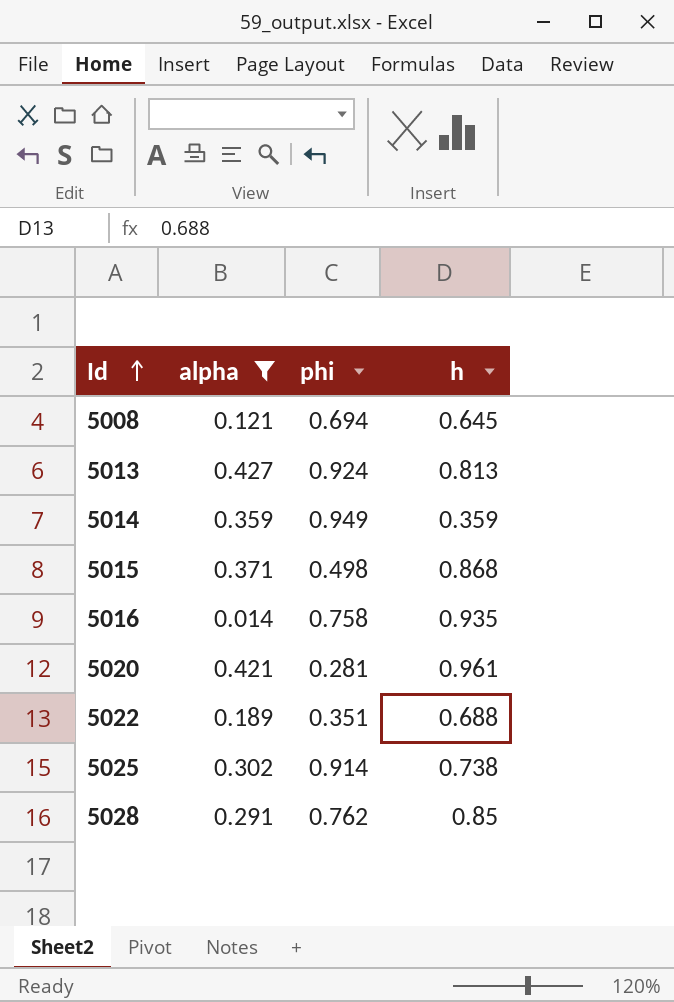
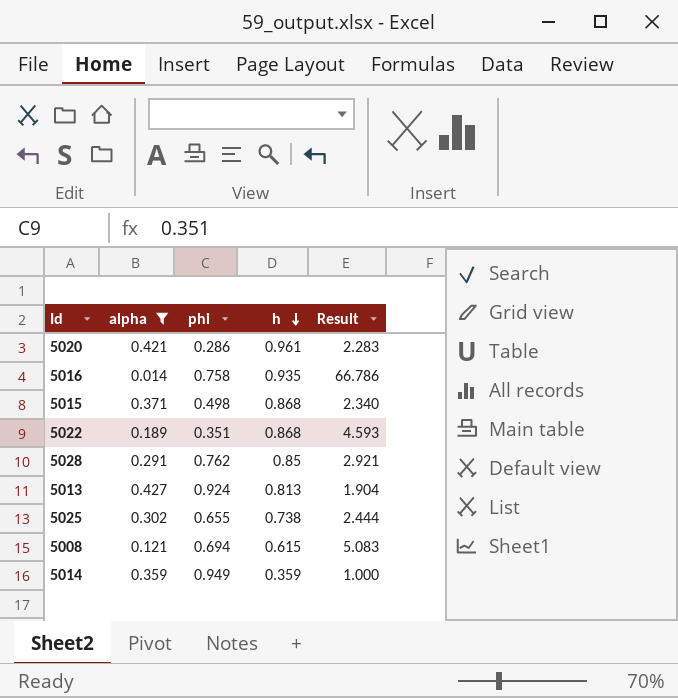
row order: Id ascending -> h descending
column Result | formula: none -> [h] / [alpha]
5020 | phi: 0.281 -> 0.286
5022 | h: 0.688 -> 0.868
5025 | phi: 0.914 -> 0.655
5008 | h: 0.645 -> 0.615

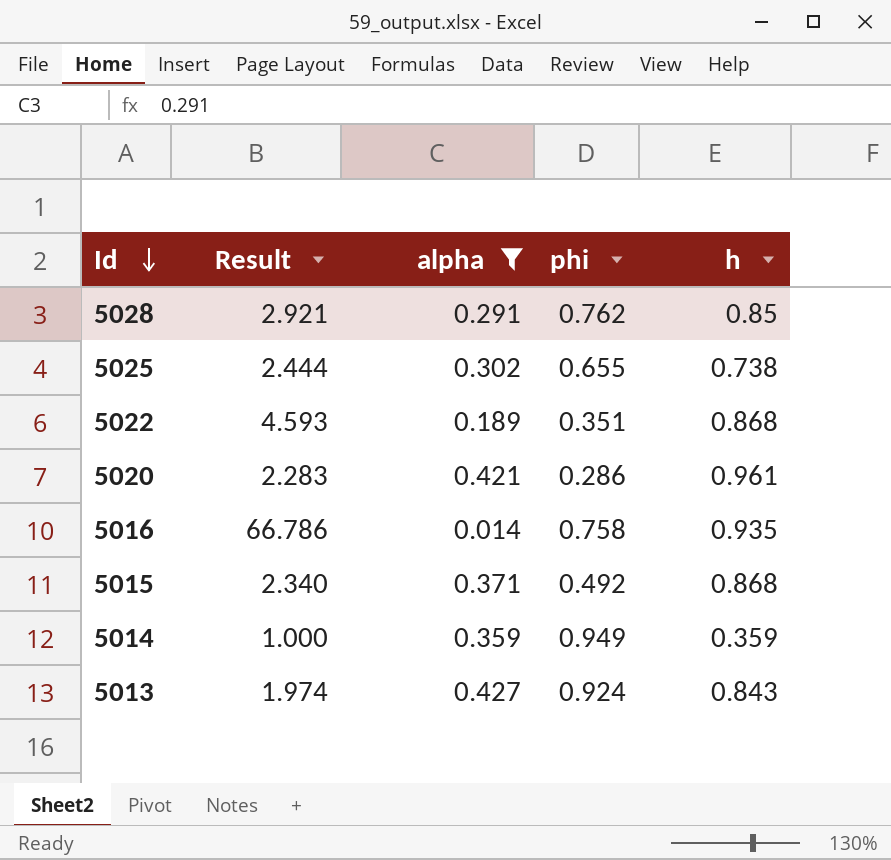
row order: h descending -> Id descending
column Result | position: 5 -> 2
row 5008: 0.121 | 0.694 | 0.615 | 5.083 -> none
5015 | phi: 0.498 -> 0.492
5013 | Result: 1.904 -> 1.974
5013 | h: 0.813 -> 0.843

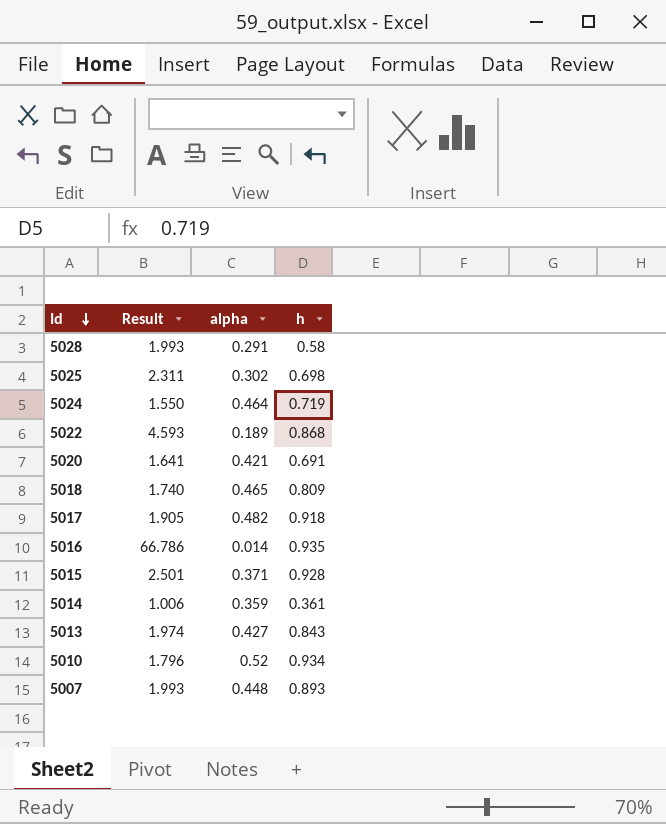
filter: alpha <= 0.427 -> none
column phi | position: 4 -> none
5028 | Result: 2.921 -> 1.993
5028 | h: 0.85 -> 0.58
5025 | Result: 2.444 -> 2.311
5025 | h: 0.738 -> 0.698
5020 | Result: 2.283 -> 1.641
5020 | h: 0.961 -> 0.691
5015 | Result: 2.340 -> 2.501
5015 | h: 0.868 -> 0.928
5014 | Result: 1.000 -> 1.006
5014 | h: 0.359 -> 0.361

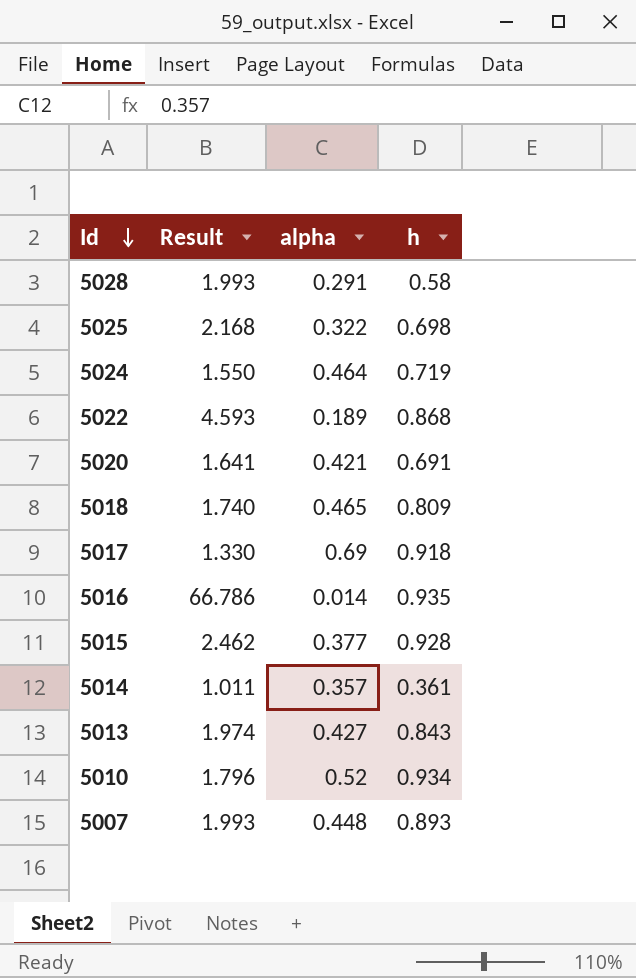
5025 | Result: 2.311 -> 2.168
5025 | alpha: 0.302 -> 0.322
5017 | Result: 1.905 -> 1.330
5017 | alpha: 0.482 -> 0.69
5015 | Result: 2.501 -> 2.462
5015 | alpha: 0.371 -> 0.377
5014 | Result: 1.006 -> 1.011
5014 | alpha: 0.359 -> 0.357

